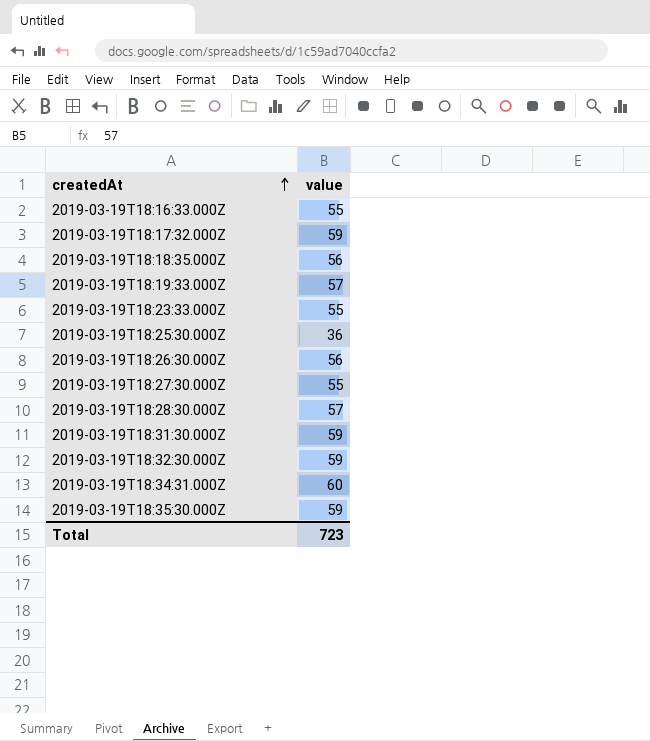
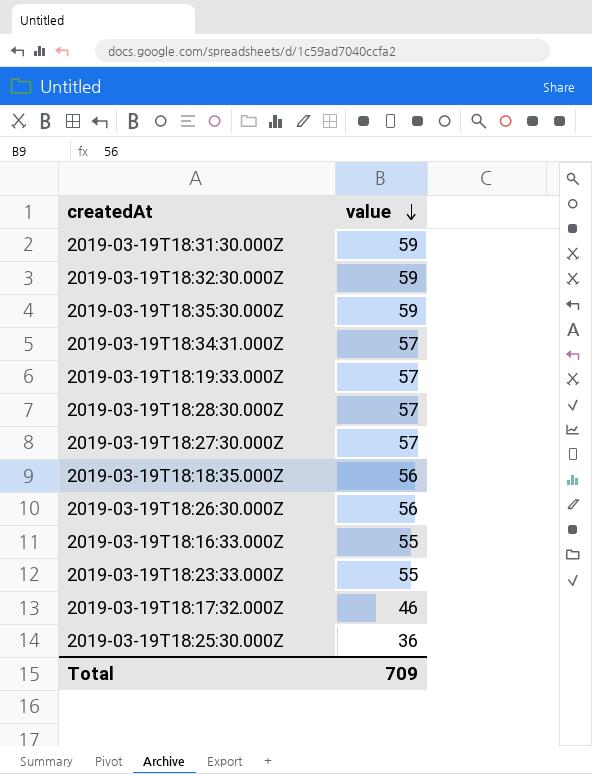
row order: createdAt ascending -> value descending
2019-03-19T18:34:31.000Z | value: 60 -> 57
2019-03-19T18:27:30.000Z | value: 55 -> 57
2019-03-19T18:17:32.000Z | value: 59 -> 46
Total | value: 723 -> 709

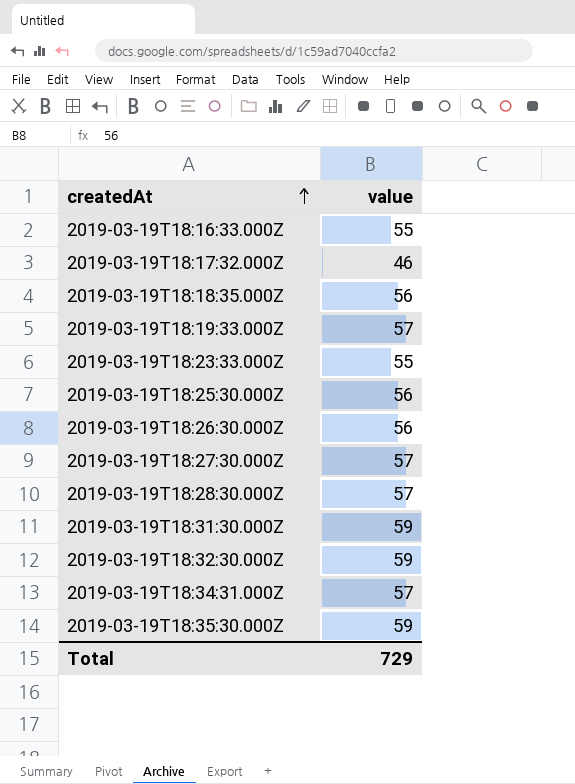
row order: value descending -> createdAt ascending
2019-03-19T18:25:30.000Z | value: 36 -> 56
Total | value: 709 -> 729

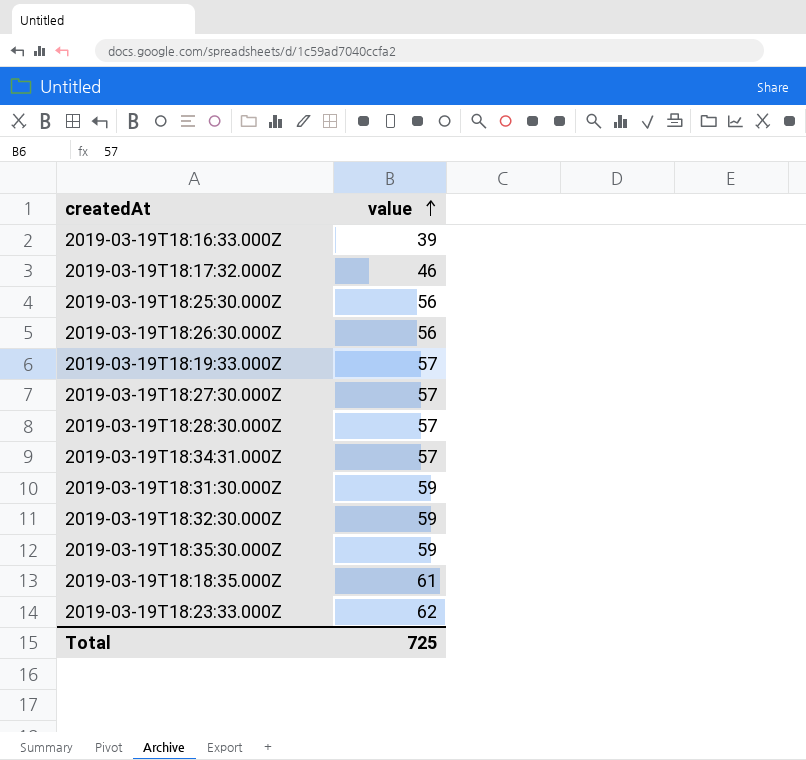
row order: createdAt ascending -> value ascending
2019-03-19T18:16:33.000Z | value: 55 -> 39
2019-03-19T18:18:35.000Z | value: 56 -> 61
2019-03-19T18:23:33.000Z | value: 55 -> 62
Total | value: 729 -> 725

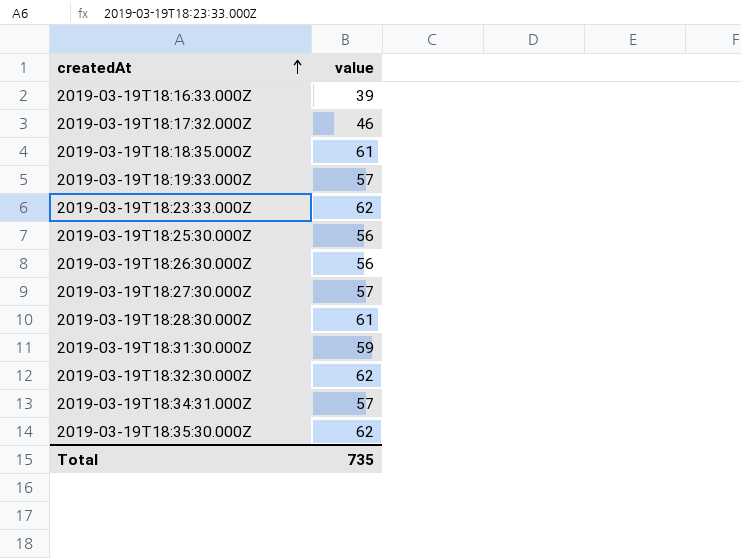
row order: value ascending -> createdAt ascending
2019-03-19T18:28:30.000Z | value: 57 -> 61
2019-03-19T18:32:30.000Z | value: 59 -> 62
2019-03-19T18:35:30.000Z | value: 59 -> 62
Total | value: 725 -> 735

